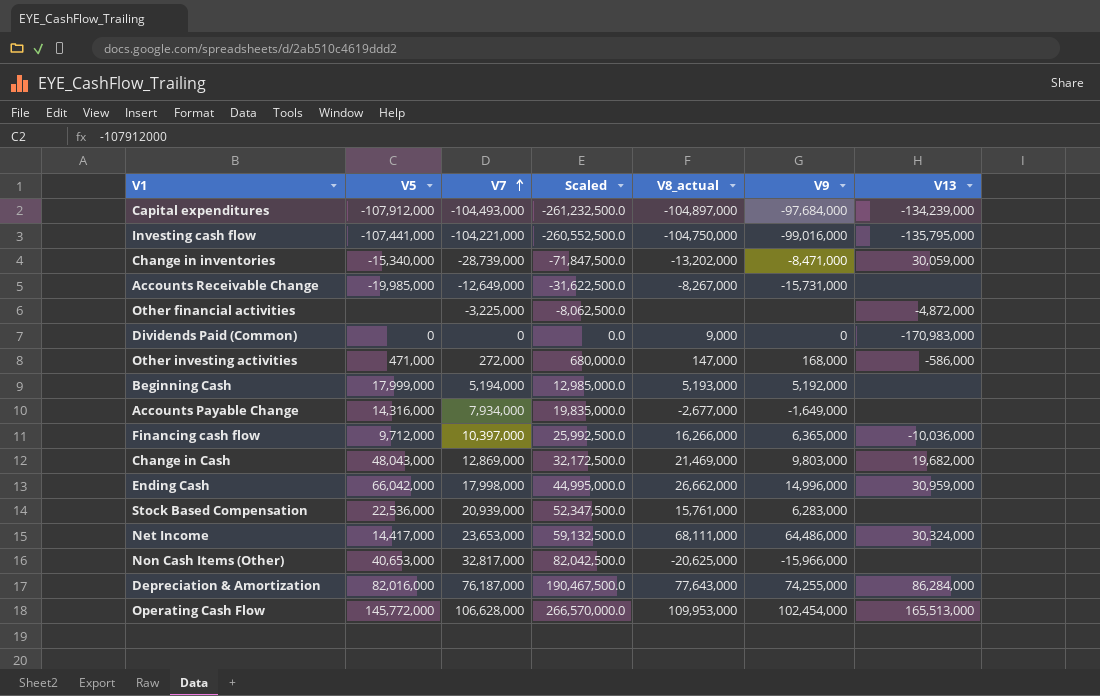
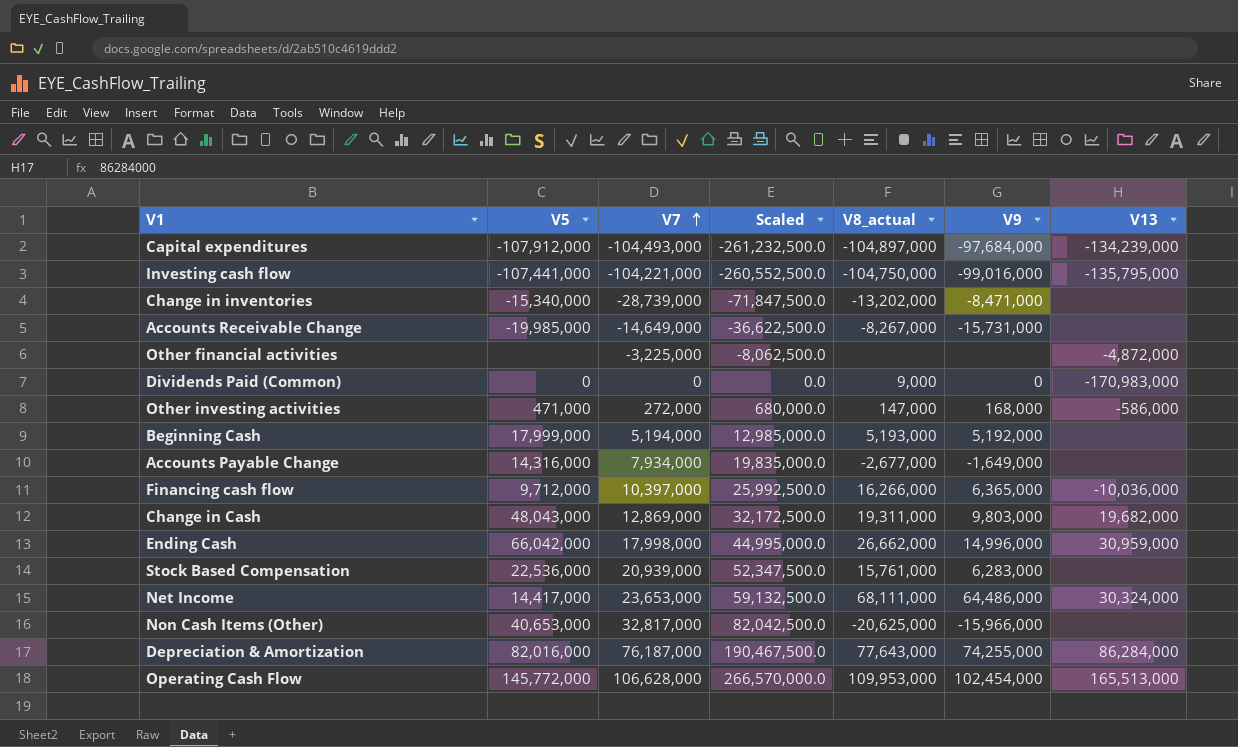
Change in inventories | V13: 30,059,000 -> none
Accounts Receivable Change | V7: -12,649,000 -> -14,649,000
Accounts Receivable Change | Scaled: -31,622,500.0 -> -36,622,500.0
Change in Cash | V8_actual: 21,469,000 -> 19,311,000

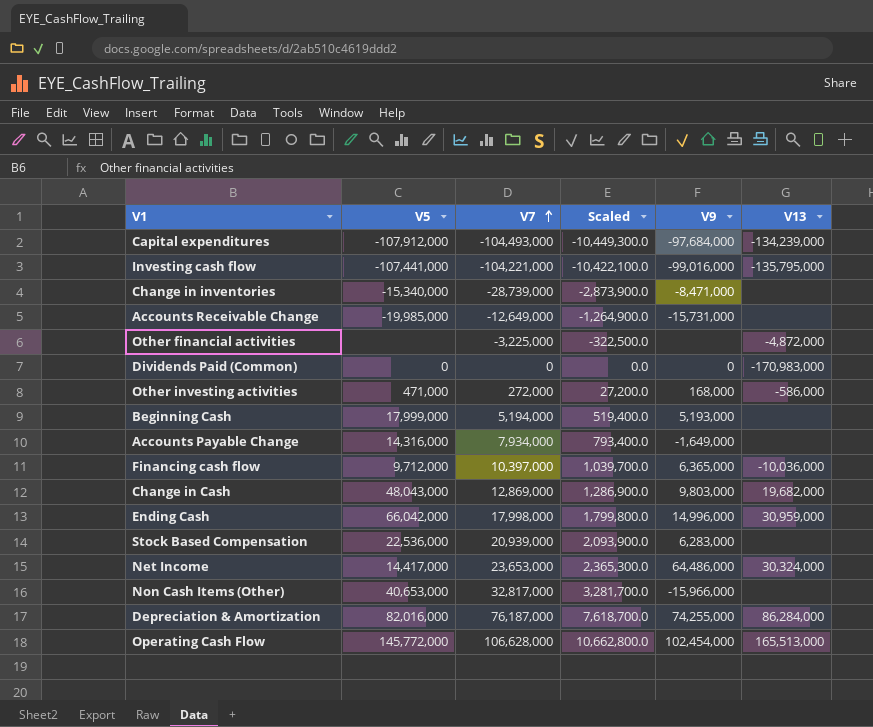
column V8_actual | position: 5 -> none
column Scaled | formula: [V7] * 2.5 -> [V7] * 0.1
Accounts Receivable Change | V7: -14,649,000 -> -12,649,000
Beginning Cash | V9: 5,192,000 -> 5,193,000

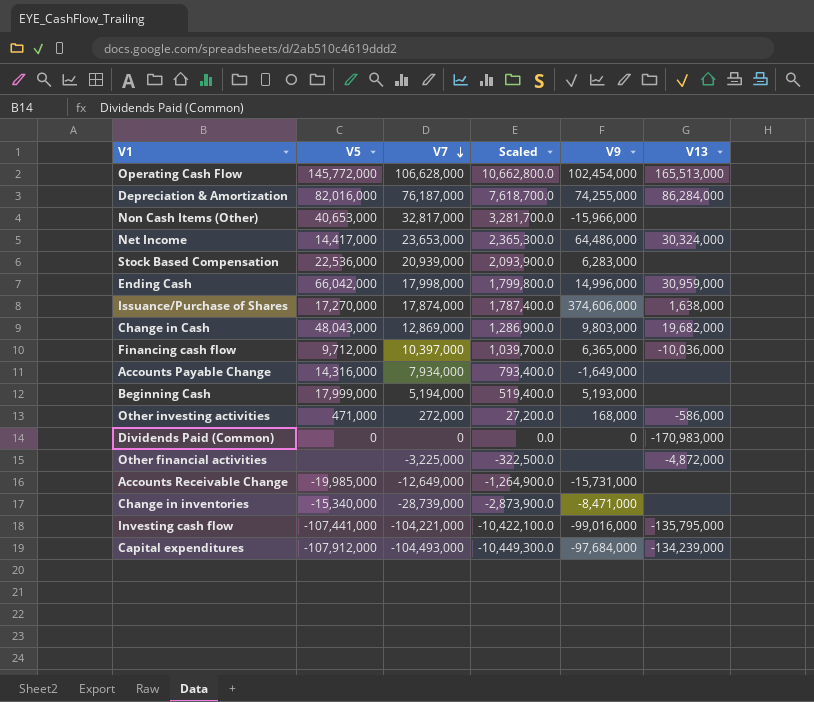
row order: V7 ascending -> V7 descending
row Issuance/Purchase of Shares: none -> 17,270,000 | 17,874,000 | 1,787,400.0 | 374,606,000 | 1,638,000

